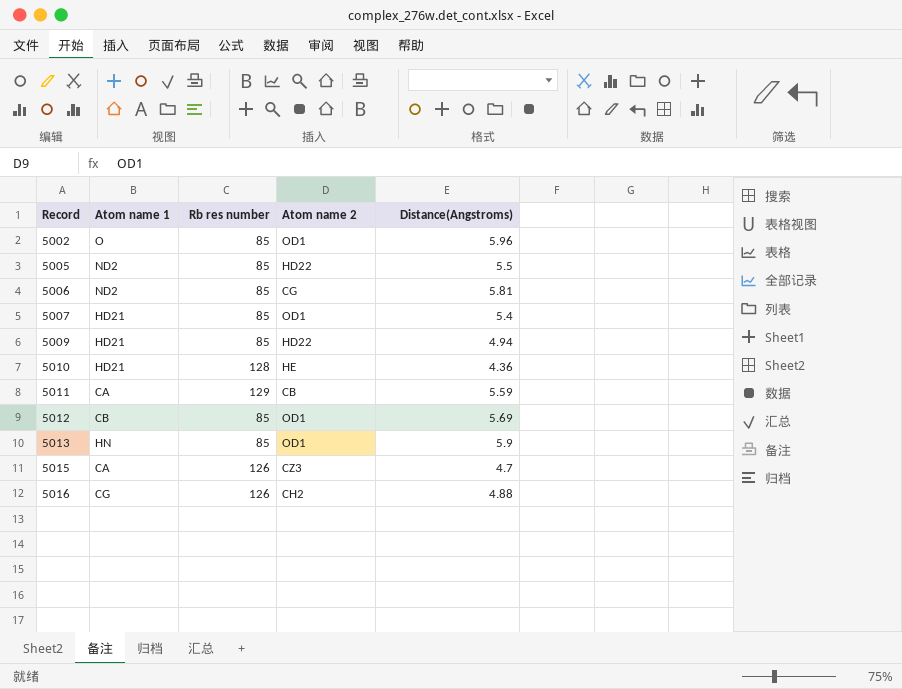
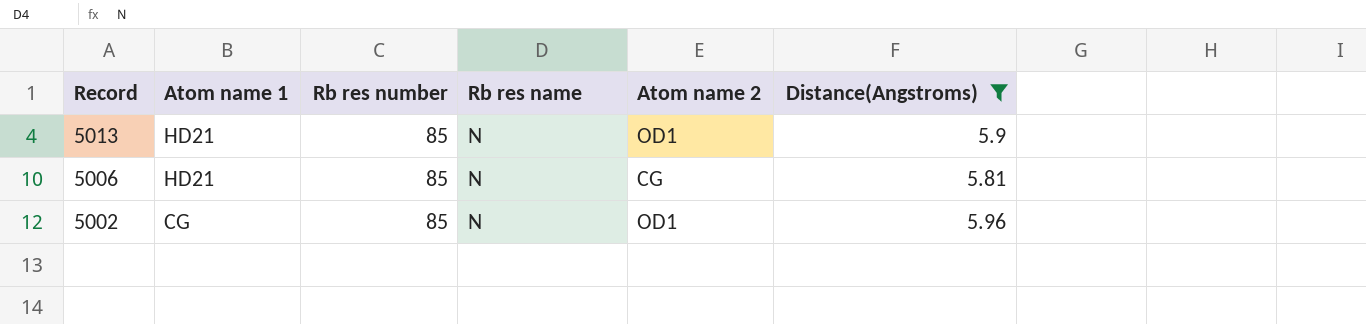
filter: none -> Distance(Angstroms) >= 5.81
row order: Record ascending -> Record descending
column Rb res name | position: none -> 4
5013 | Atom name 1: HN -> HD21
5006 | Atom name 1: ND2 -> HD21
5002 | Atom name 1: O -> CG

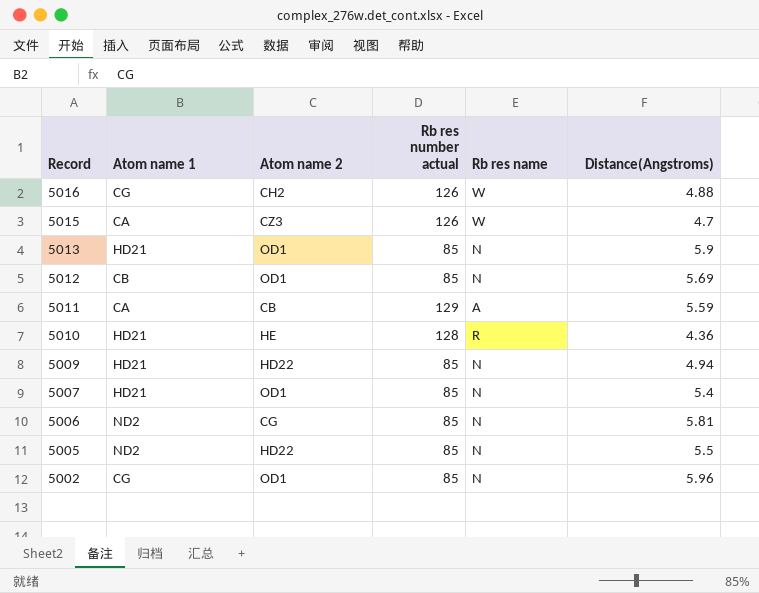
filter: Distance(Angstroms) >= 5.81 -> none
column Atom name 2 | position: 5 -> 3
column name: Rb res number -> Rb res number actual
5006 | Atom name 1: HD21 -> ND2

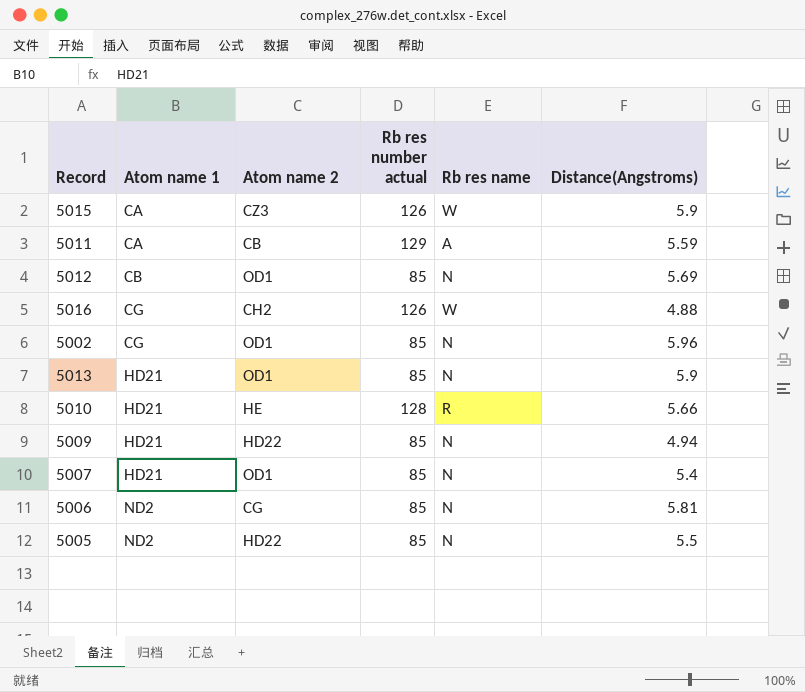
row order: Record descending -> Atom name 1 ascending
5015 | Distance(Angstroms): 4.7 -> 5.9
5010 | Distance(Angstroms): 4.36 -> 5.66

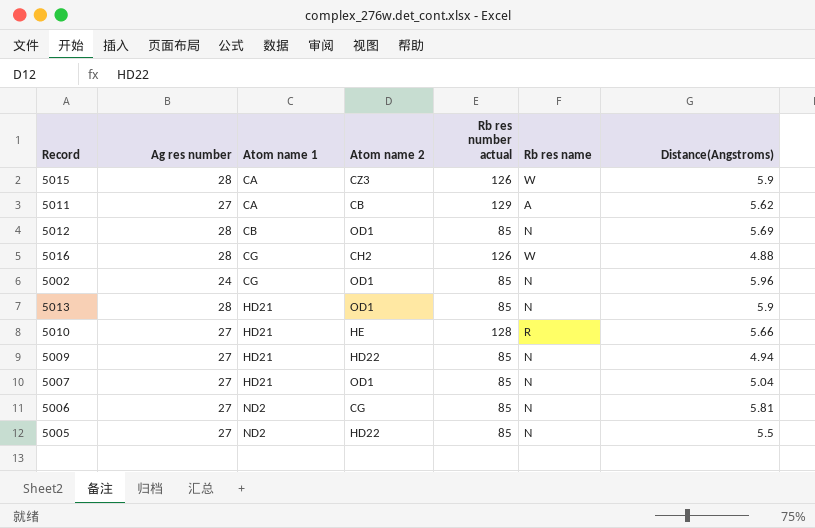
column Ag res number | position: none -> 2
5011 | Distance(Angstroms): 5.59 -> 5.62
5007 | Distance(Angstroms): 5.4 -> 5.04

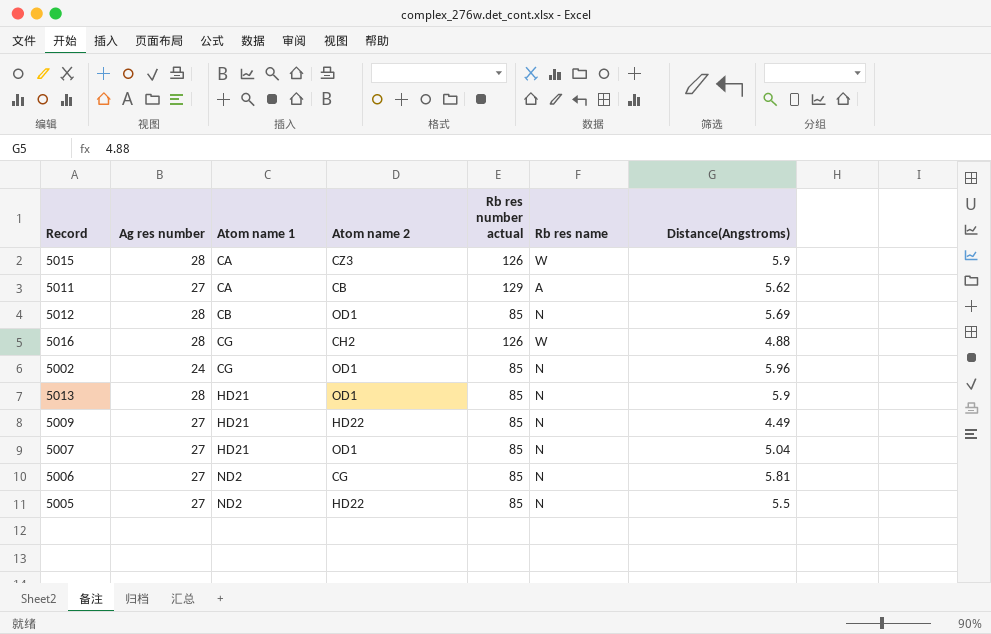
row 5010: 27 | HD21 | HE | 128 | R | 5.66 -> none
5009 | Distance(Angstroms): 4.94 -> 4.49

